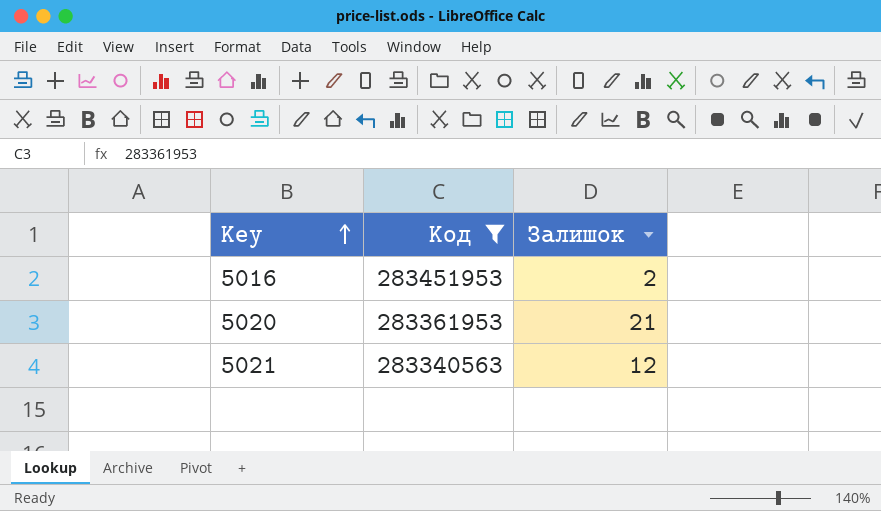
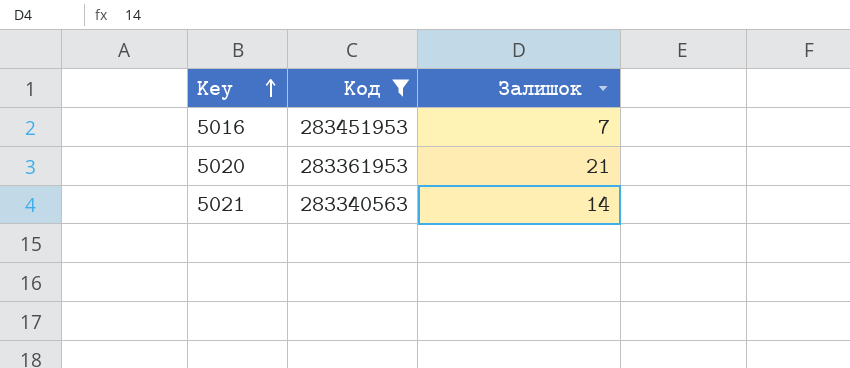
5016 | Залишок: 2 -> 7
5021 | Залишок: 12 -> 14

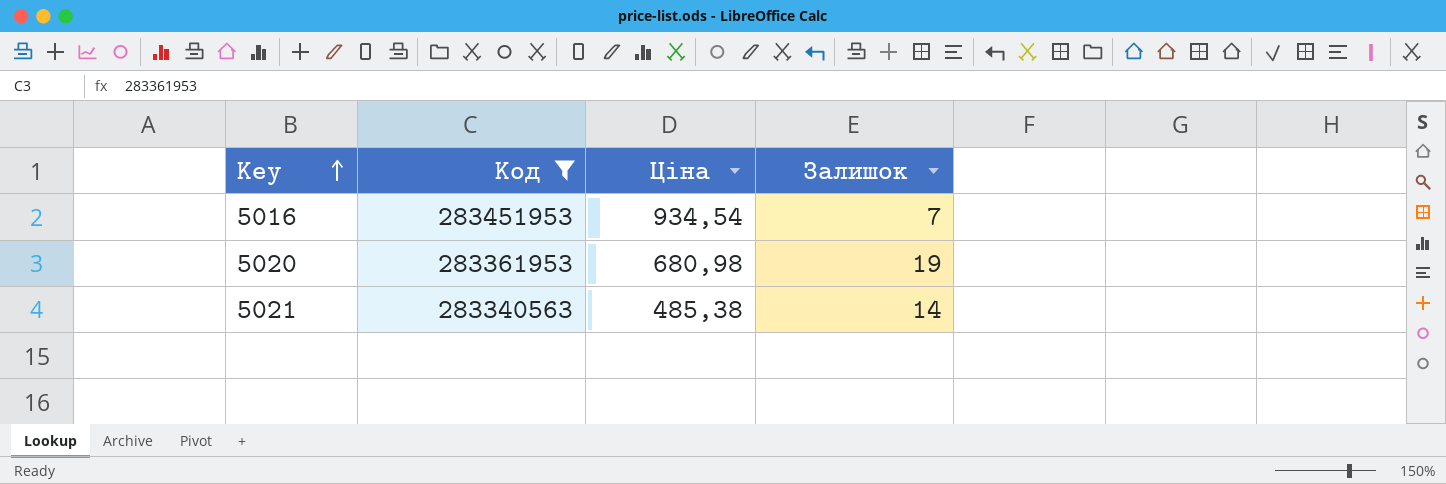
column Ціна | position: none -> 3
5020 | Залишок: 21 -> 19

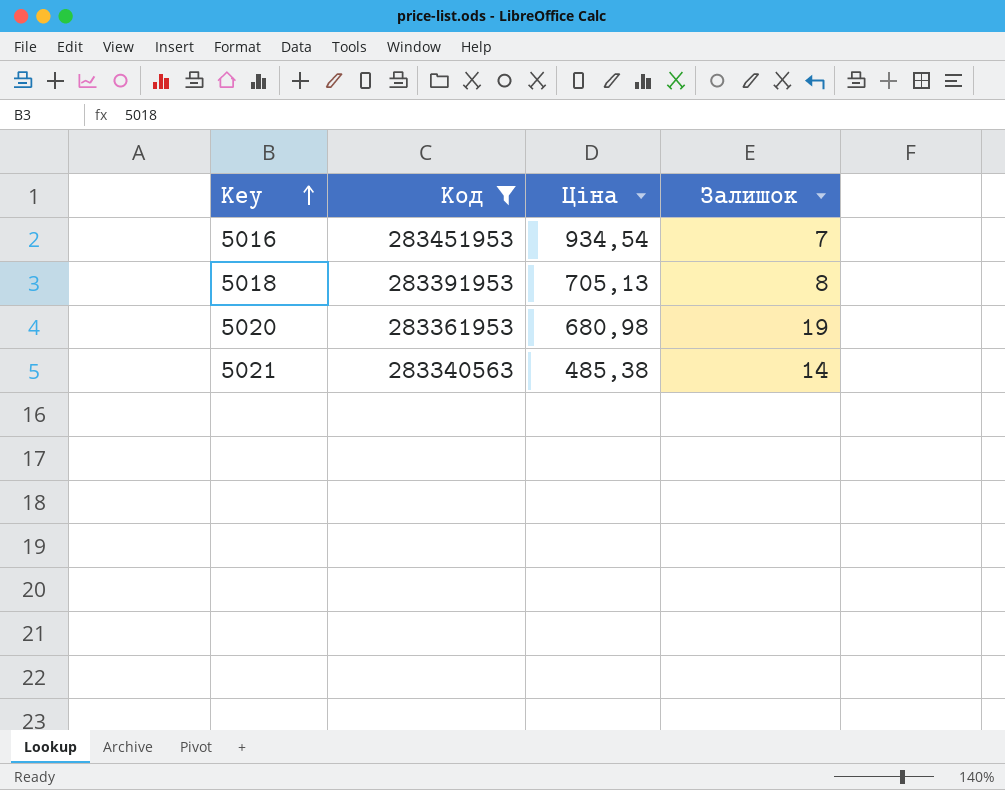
row 5018: none -> 283391953 | 705,13 | 8

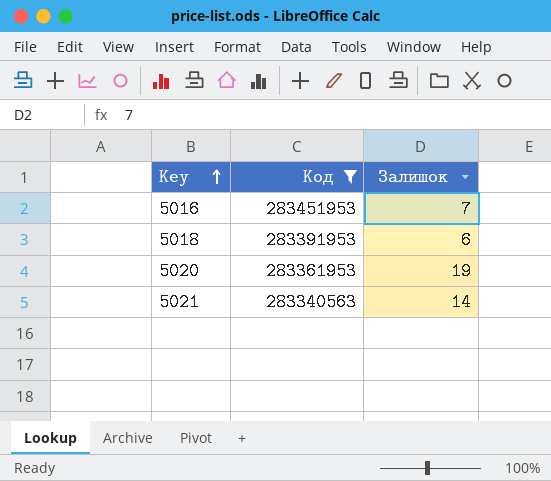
column Ціна | position: 3 -> none
5018 | Залишок: 8 -> 6

